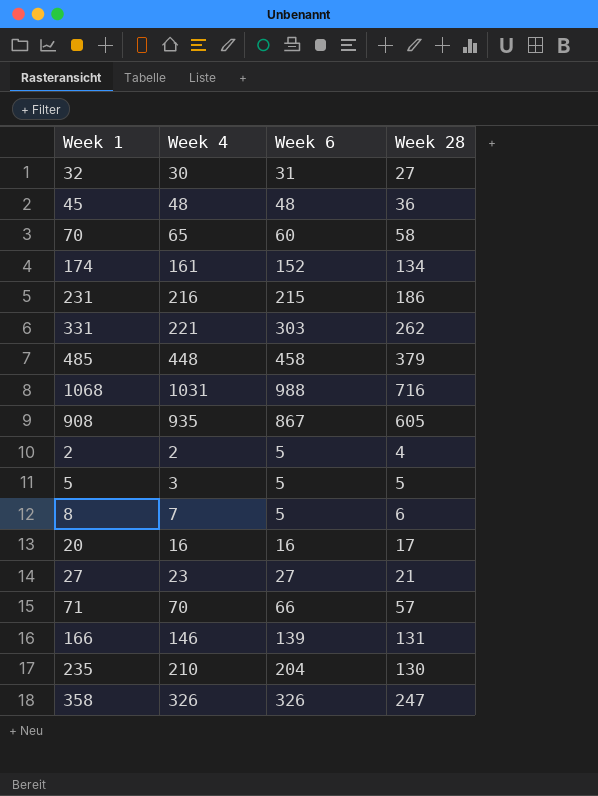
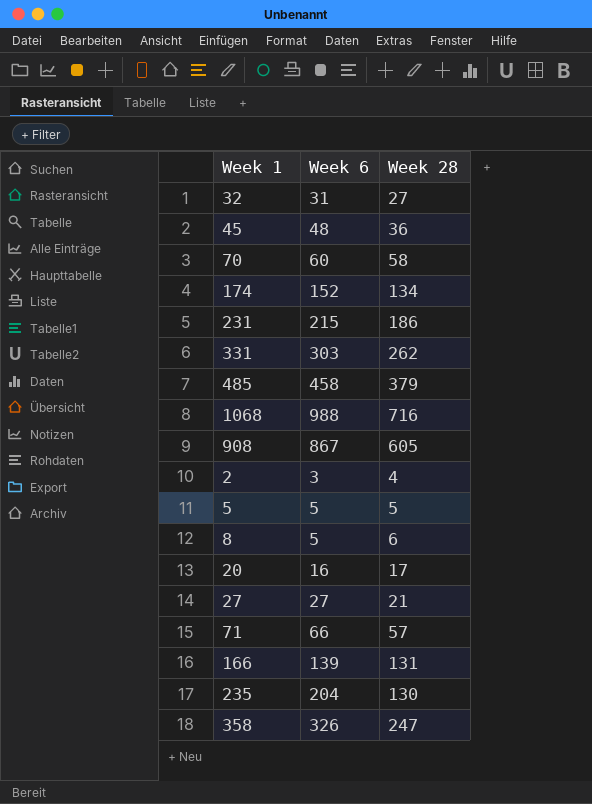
column Week 4 | position: 2 -> none
2 | Week 6: 5 -> 3

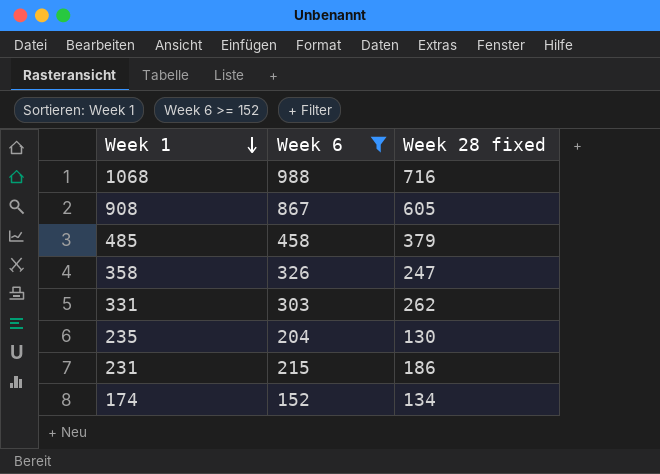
filter: none -> Week 6 >= 152
row order: none -> Week 1 descending
column name: Week 28 -> Week 28 fixed

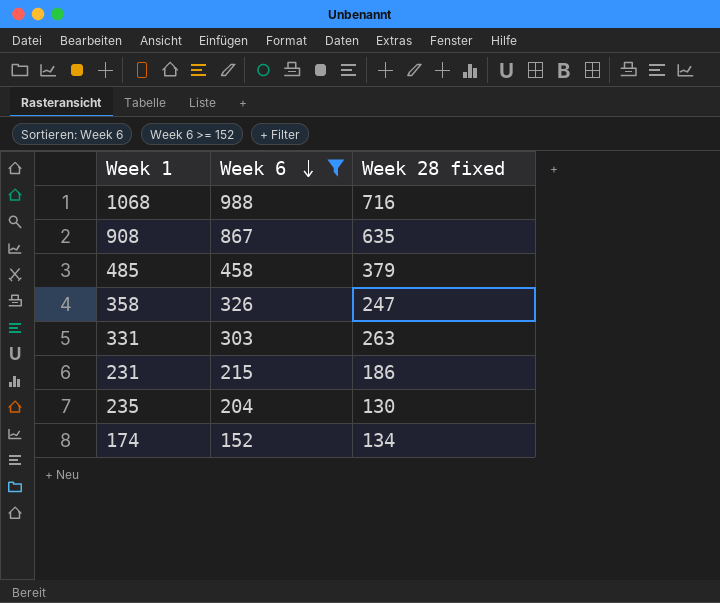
row order: Week 1 descending -> Week 6 descending
908 | Week 28 fixed: 605 -> 635
331 | Week 28 fixed: 262 -> 263

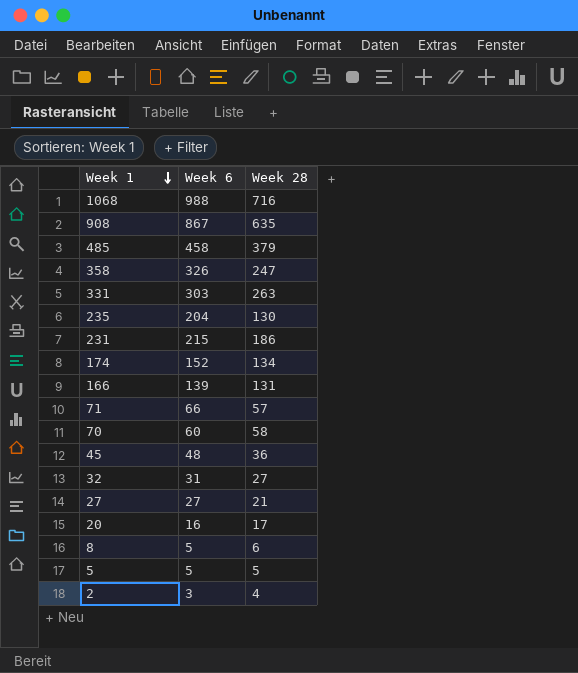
filter: Week 6 >= 152 -> none
row order: Week 6 descending -> Week 1 descending
column name: Week 28 fixed -> Week 28

